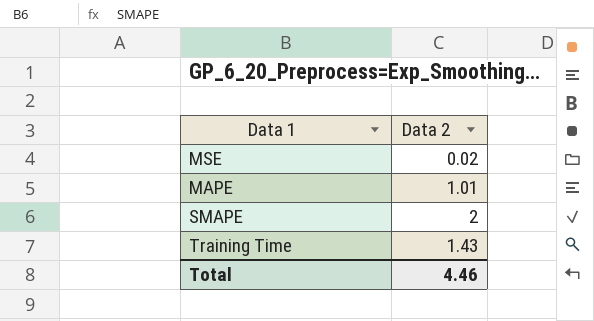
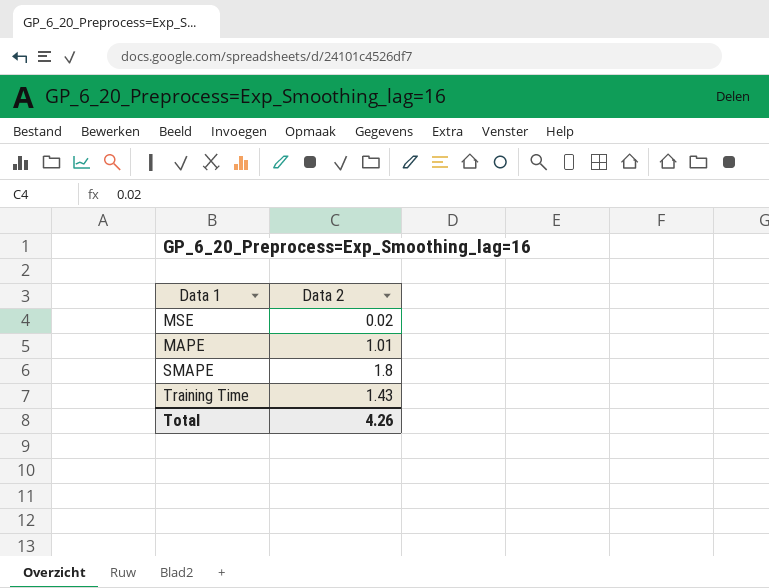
SMAPE | Data 2: 2 -> 1.8
Total | Data 2: 4.46 -> 4.26

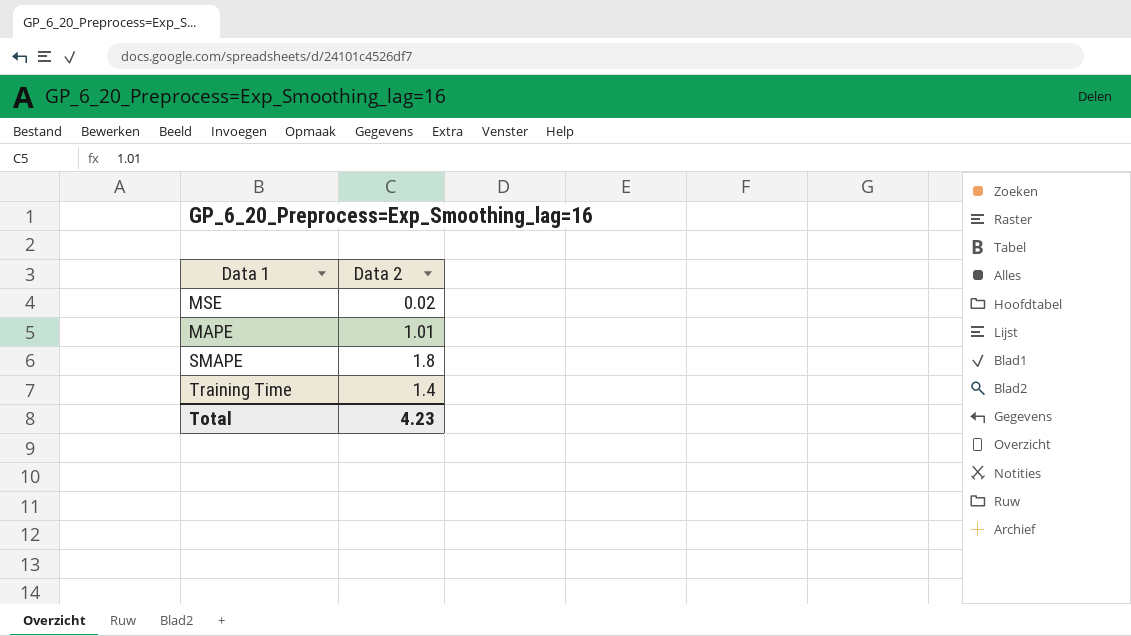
Training Time | Data 2: 1.43 -> 1.4
Total | Data 2: 4.26 -> 4.23

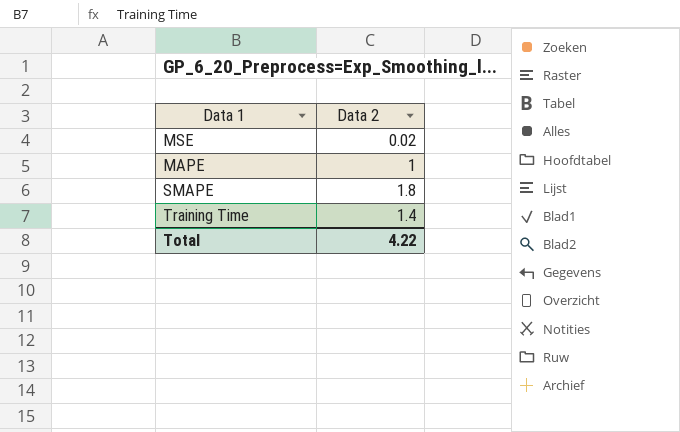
MAPE | Data 2: 1.01 -> 1
Total | Data 2: 4.23 -> 4.22

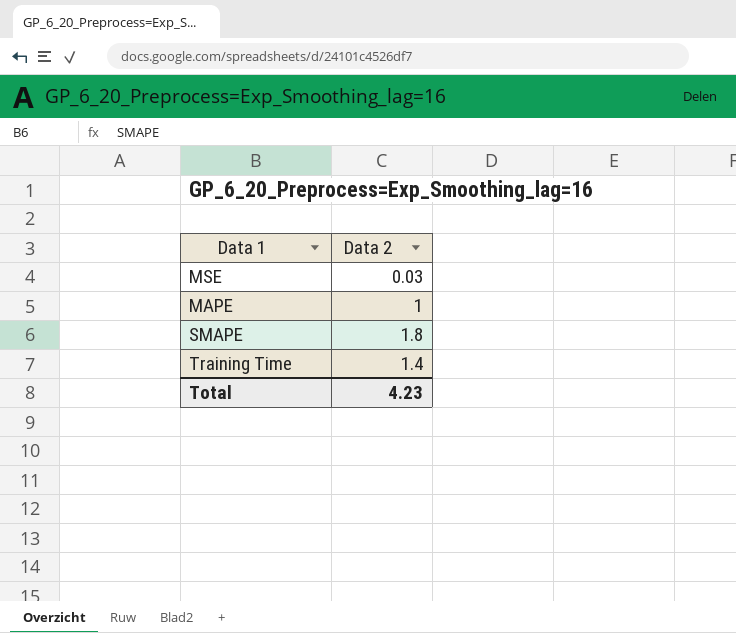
MSE | Data 2: 0.02 -> 0.03
Total | Data 2: 4.22 -> 4.23

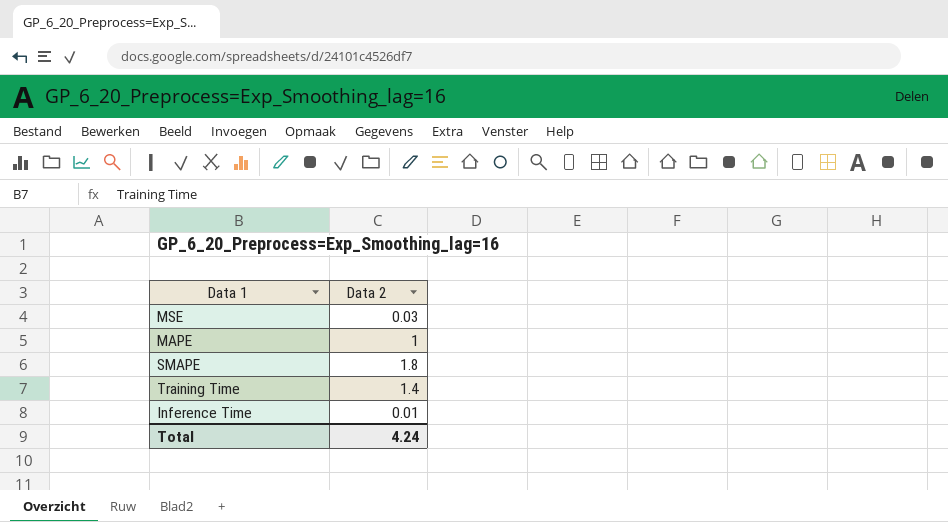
row Inference Time: none -> 0.01
Total | Data 2: 4.23 -> 4.24

